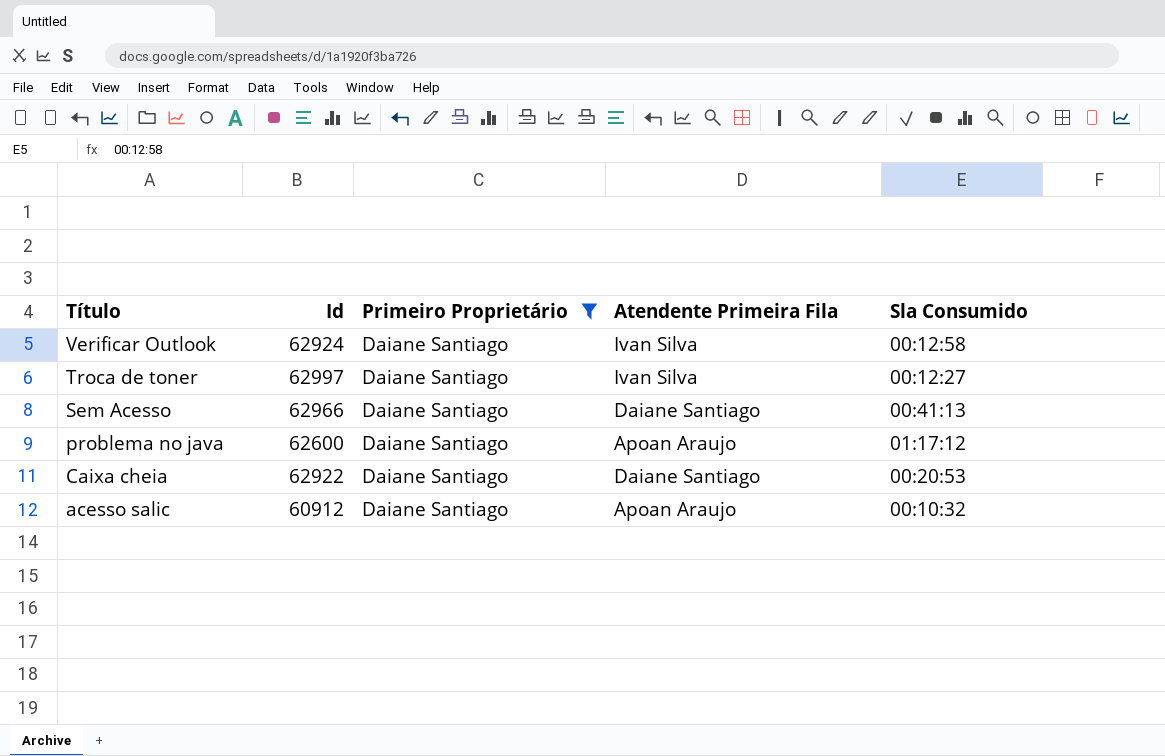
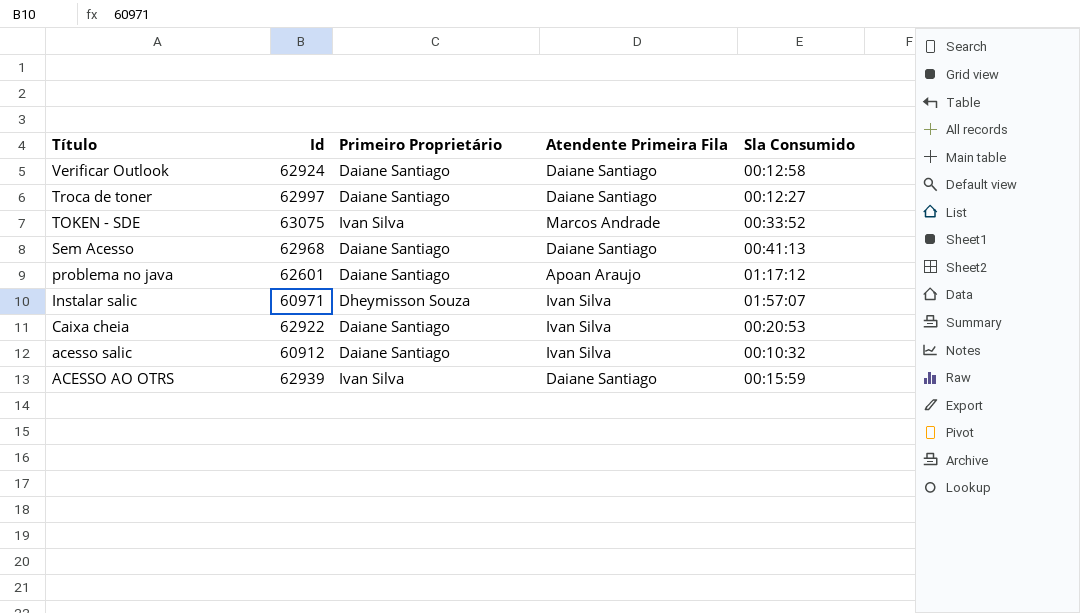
filter: Primeiro Proprietário = Daiane Santiago -> none
Verificar Outlook | Atendente Primeira Fila: Ivan Silva -> Daiane Santiago
Troca de toner | Atendente Primeira Fila: Ivan Silva -> Daiane Santiago
Sem Acesso | Id: 62966 -> 62968
problema no java | Id: 62600 -> 62601
Caixa cheia | Atendente Primeira Fila: Daiane Santiago -> Ivan Silva
acesso salic | Atendente Primeira Fila: Apoan Araujo -> Ivan Silva

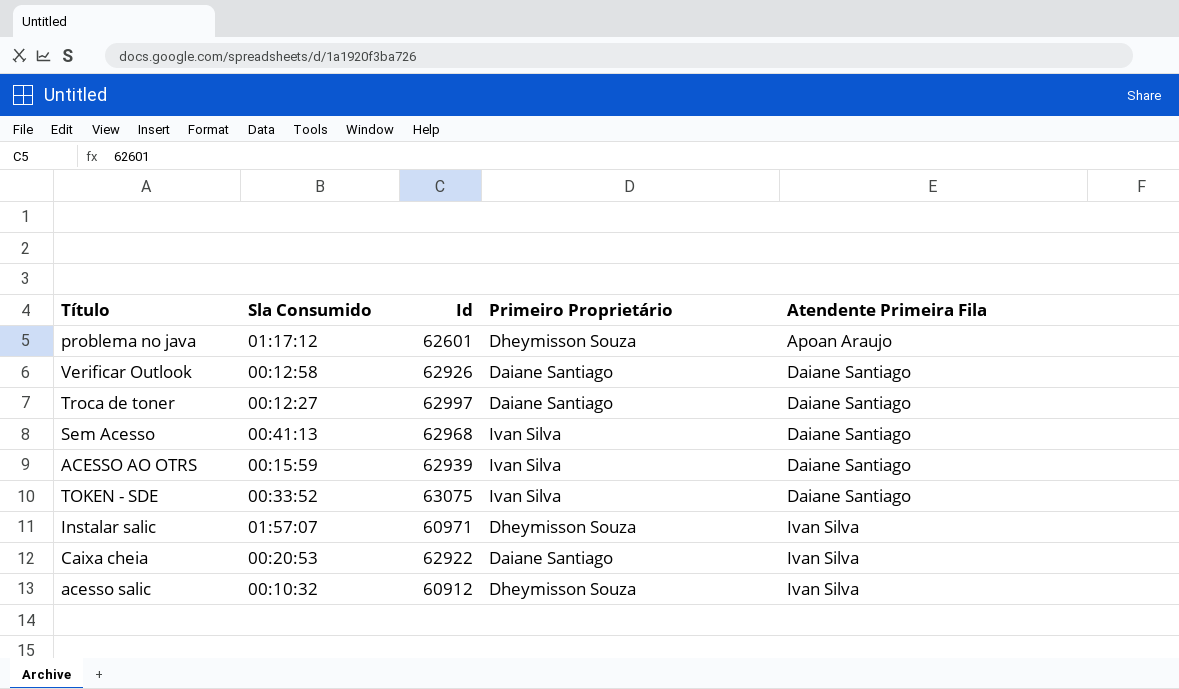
row order: Título descending -> Atendente Primeira Fila ascending
column Sla Consumido | position: 5 -> 2
problema no java | Primeiro Proprietário: Daiane Santiago -> Dheymisson Souza
Verificar Outlook | Id: 62924 -> 62926
Sem Acesso | Primeiro Proprietário: Daiane Santiago -> Ivan Silva
TOKEN - SDE | Atendente Primeira Fila: Marcos Andrade -> Daiane Santiago
acesso salic | Primeiro Proprietário: Daiane Santiago -> Dheymisson Souza

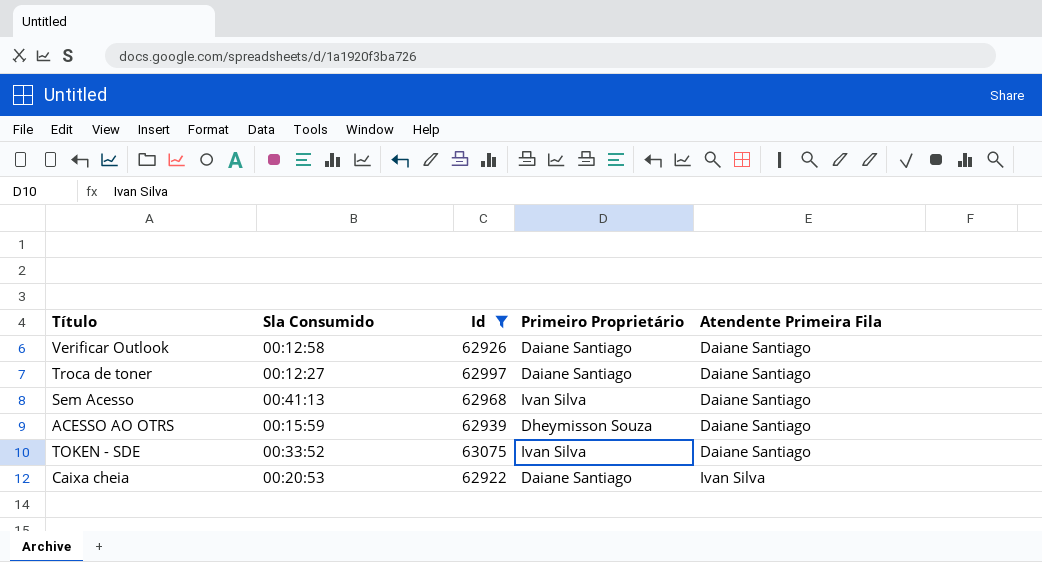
filter: none -> Id >= 62922
ACESSO AO OTRS | Primeiro Proprietário: Ivan Silva -> Dheymisson Souza

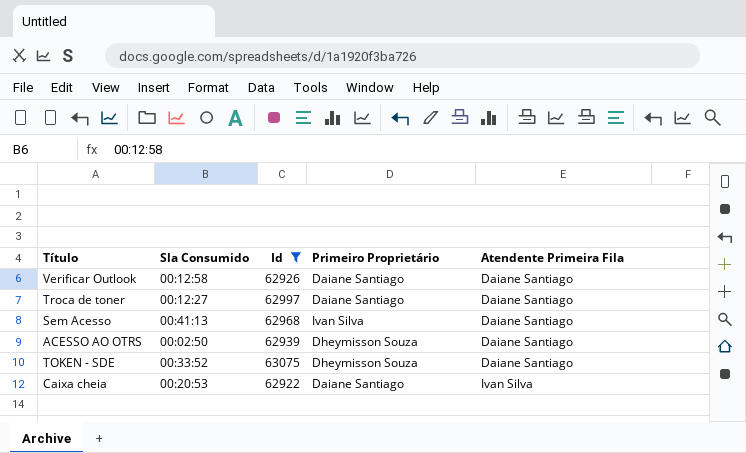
ACESSO AO OTRS | Sla Consumido: 00:15:59 -> 00:02:50
TOKEN - SDE | Primeiro Proprietário: Ivan Silva -> Dheymisson Souza

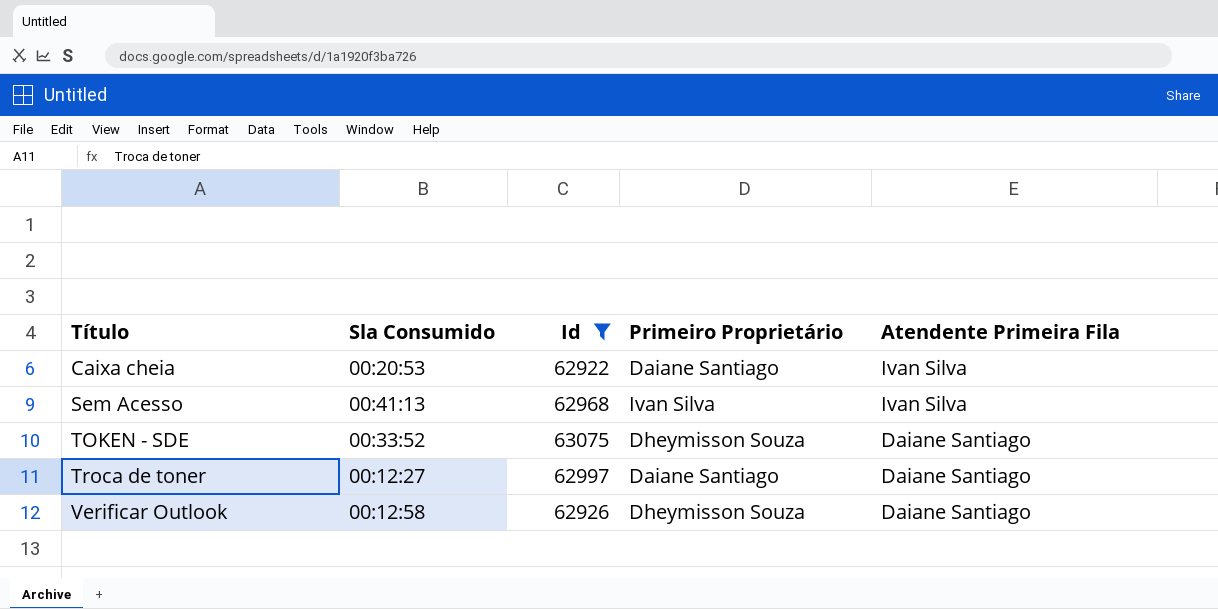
row order: Atendente Primeira Fila ascending -> Título ascending
row ACESSO AO OTRS: 00:02:50 | 62939 | Dheymisson Souza | Daiane Santiago -> none
Sem Acesso | Atendente Primeira Fila: Daiane Santiago -> Ivan Silva
Verificar Outlook | Primeiro Proprietário: Daiane Santiago -> Dheymisson Souza

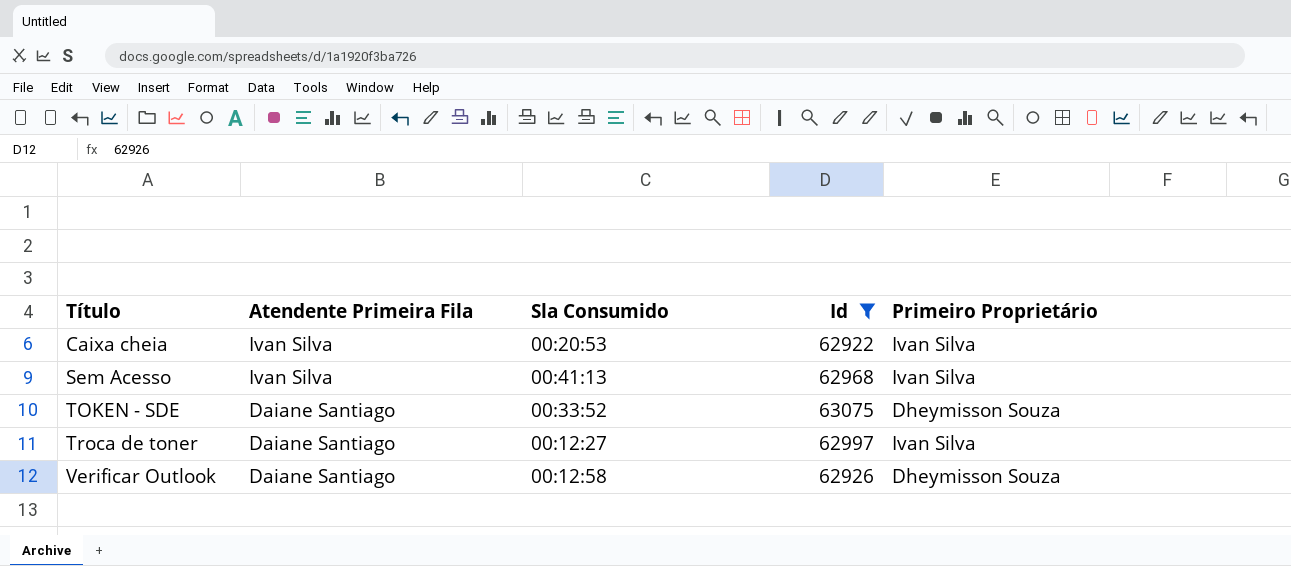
column Atendente Primeira Fila | position: 5 -> 2
Caixa cheia | Primeiro Proprietário: Daiane Santiago -> Ivan Silva
Troca de toner | Primeiro Proprietário: Daiane Santiago -> Ivan Silva

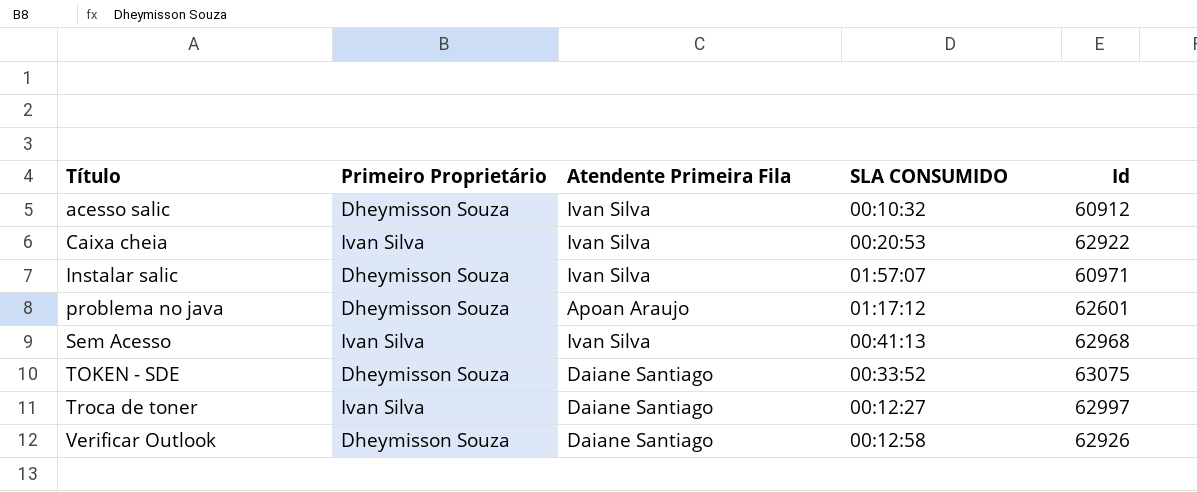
filter: Id >= 62922 -> none
column Primeiro Proprietário | position: 5 -> 2
column name: Sla Consumido -> SLA CONSUMIDO

